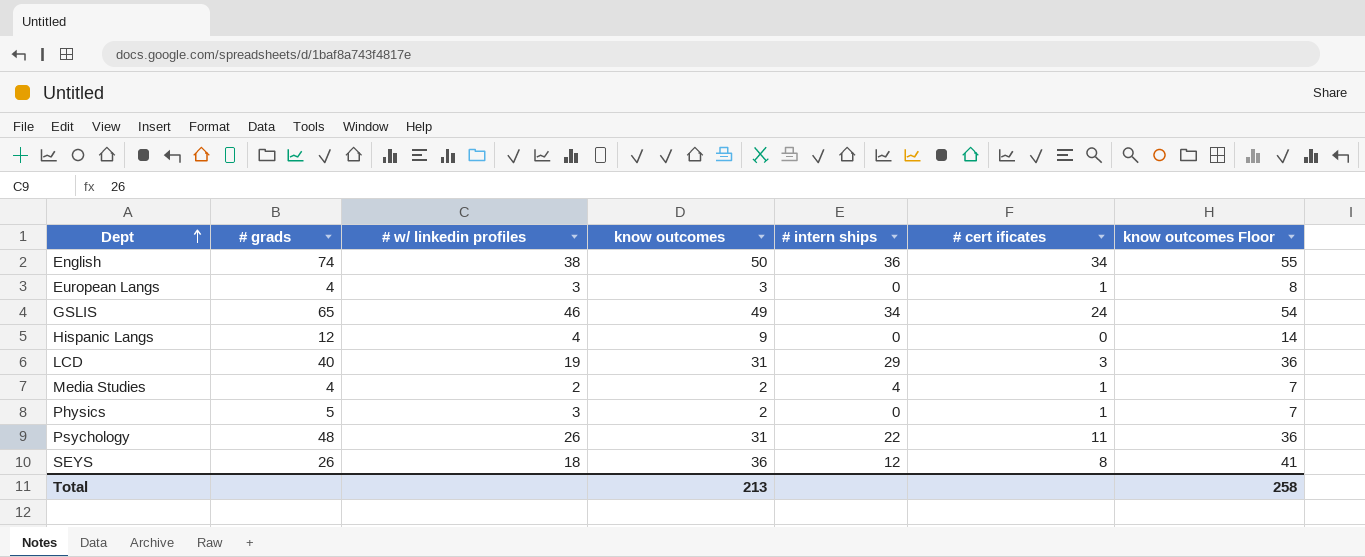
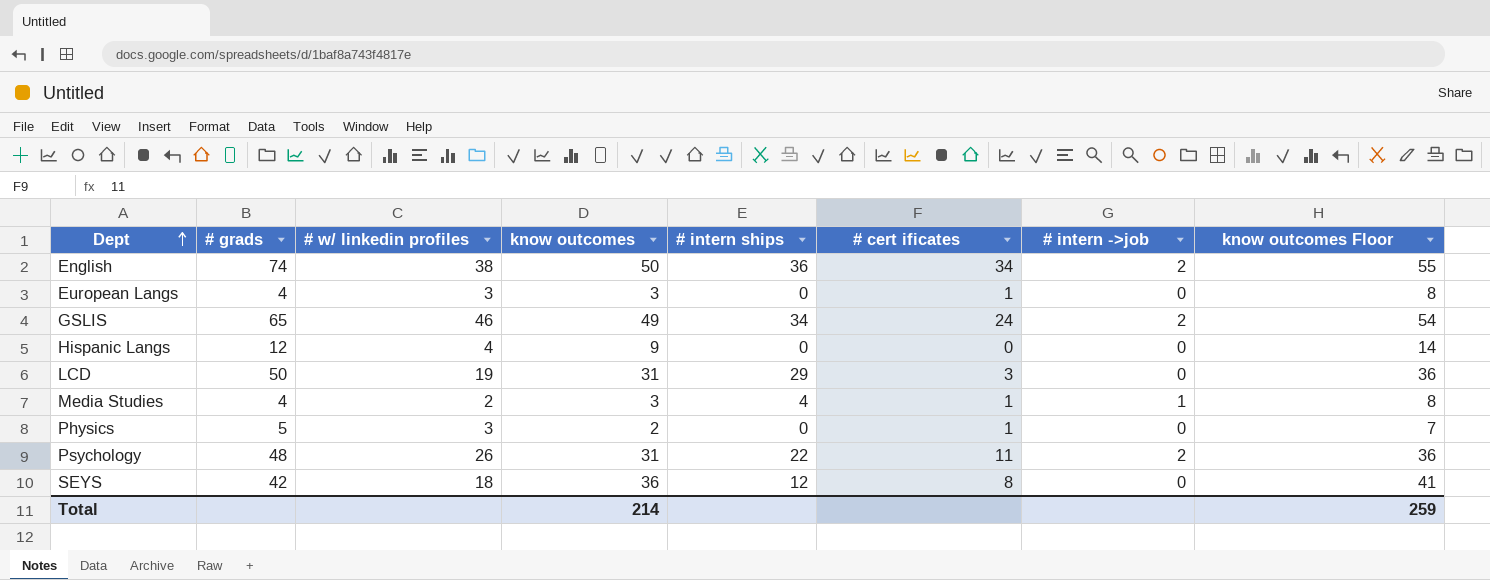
column # intern ->job | position: none -> 7
LCD | # grads: 40 -> 50
Media Studies | know outcomes: 2 -> 3
Media Studies | know outcomes Floor: 7 -> 8
SEYS | # grads: 26 -> 42
Total | know outcomes: 213 -> 214
Total | know outcomes Floor: 258 -> 259

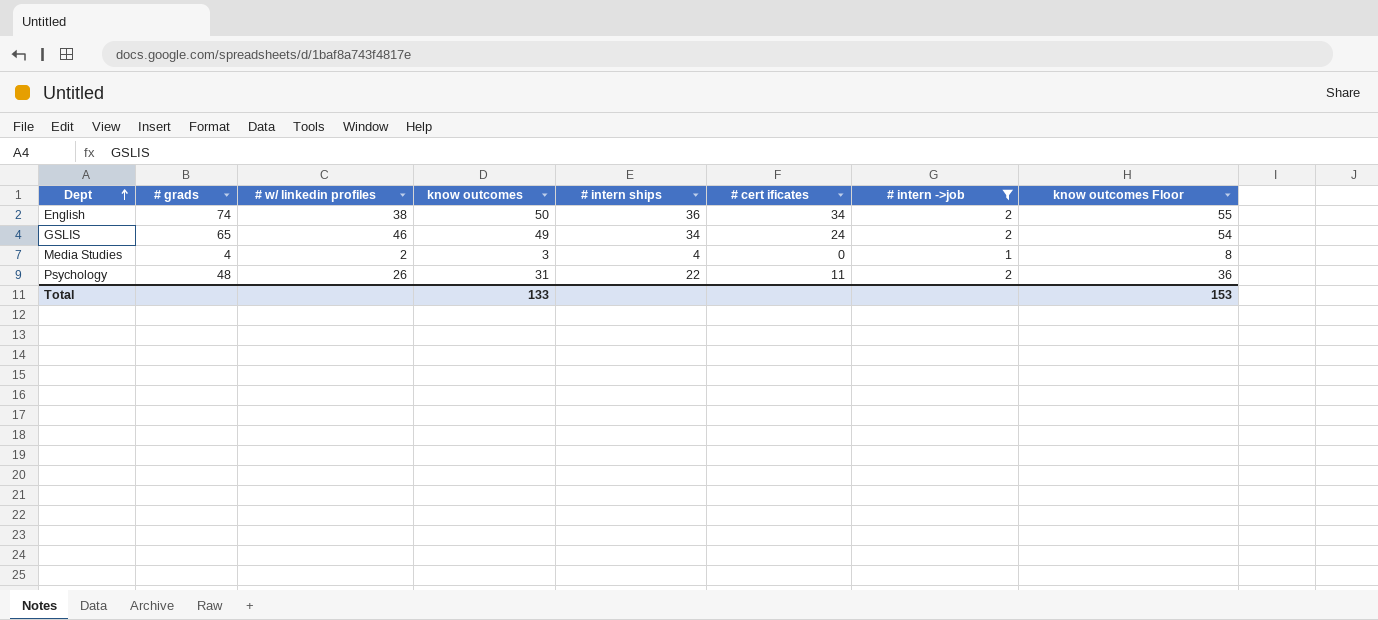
filter: none -> # intern ->job != 0
Media Studies | # cert ificates: 1 -> 0
Total | know outcomes: 214 -> 133
Total | know outcomes Floor: 259 -> 153

